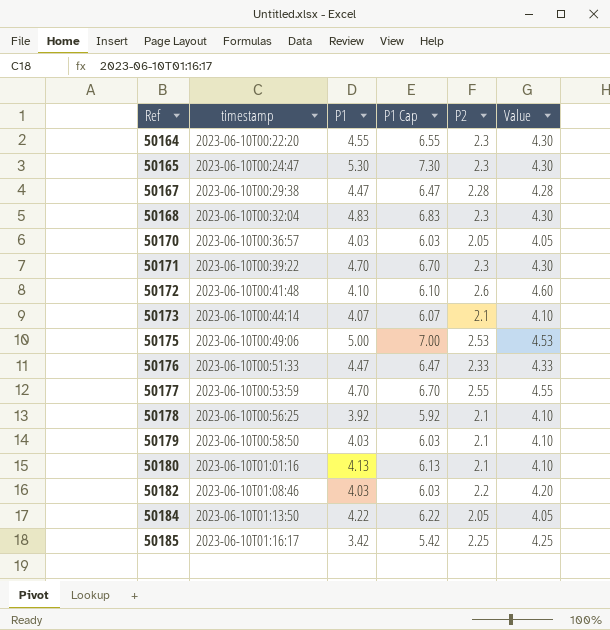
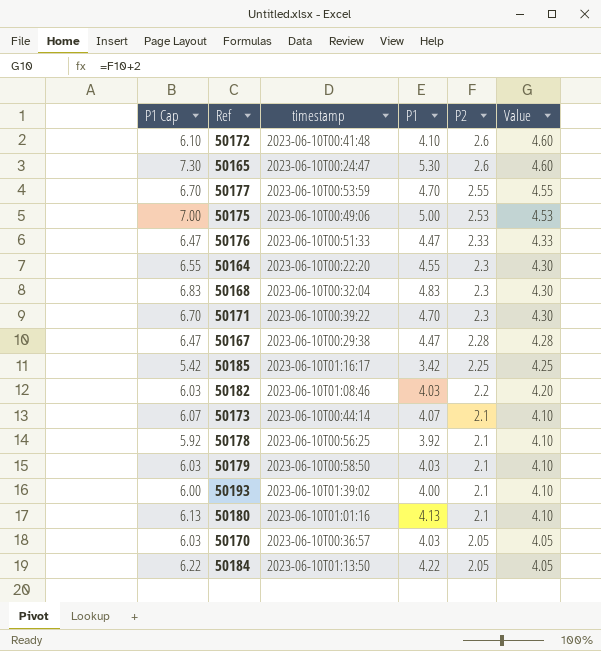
row order: Ref ascending -> P2 descending
column P1 Cap | position: 4 -> 1
50165 | P2: 2.3 -> 2.6
50165 | Value: 4.30 -> 4.60
row 50193: none -> 6.00 | 2023-06-10T01:39:02 | 4.00 | 2.1 | 4.10

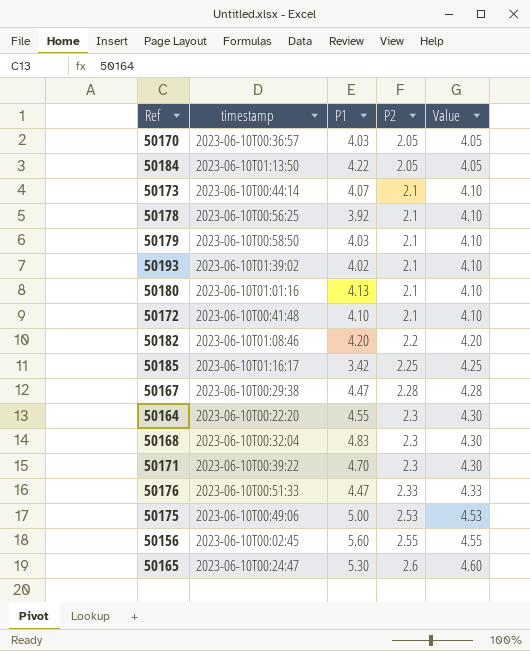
row order: P2 descending -> P2 ascending
column P1 Cap | formula: [P1] + 2 -> none
row 50177: 6.70 | 2023-06-10T00:53:59 | 4.70 | 2.55 | 4.55 -> none
50193 | P1: 4.00 -> 4.02
50172 | P2: 2.6 -> 2.1
50172 | Value: 4.60 -> 4.10
50182 | P1: 4.03 -> 4.20
row 50156: none -> 2023-06-10T00:02:45 | 5.60 | 2.55 | 4.55

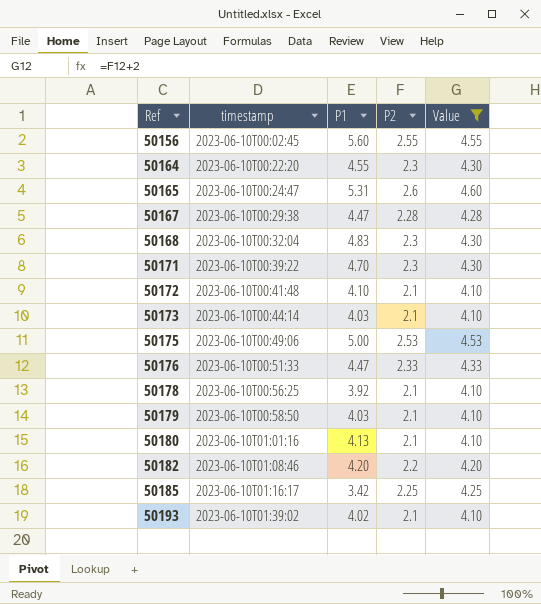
filter: none -> Value != 4.05
row order: P2 ascending -> Ref ascending
50165 | P1: 5.30 -> 5.31
50173 | P1: 4.07 -> 4.03

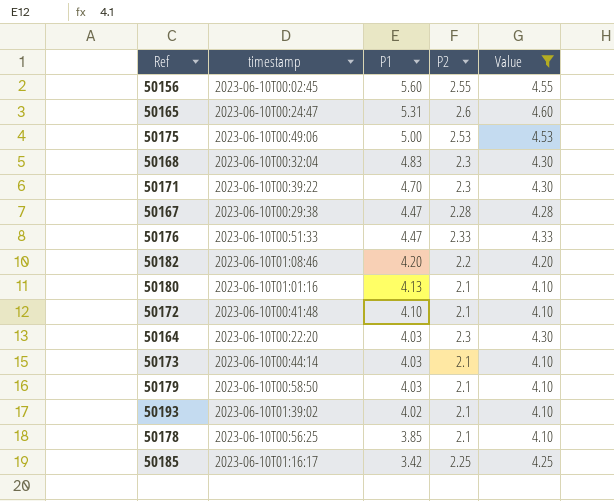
row order: Ref ascending -> P1 descending
50164 | P1: 4.55 -> 4.03
50178 | P1: 3.92 -> 3.85

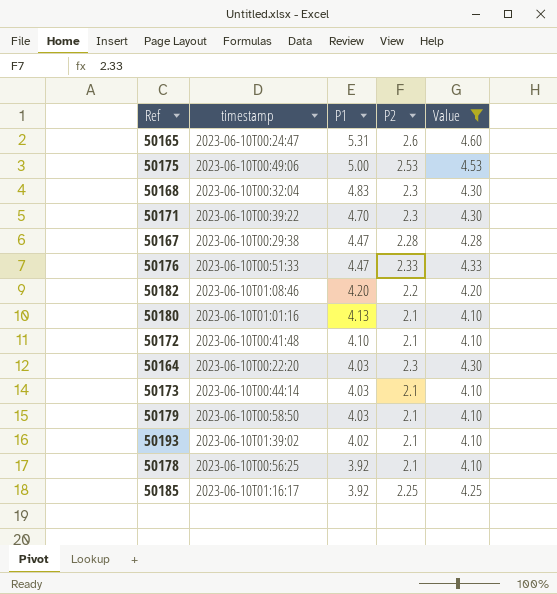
row 50156: 2023-06-10T00:02:45 | 5.60 | 2.55 | 4.55 -> none
50178 | P1: 3.85 -> 3.92
50185 | P1: 3.42 -> 3.92

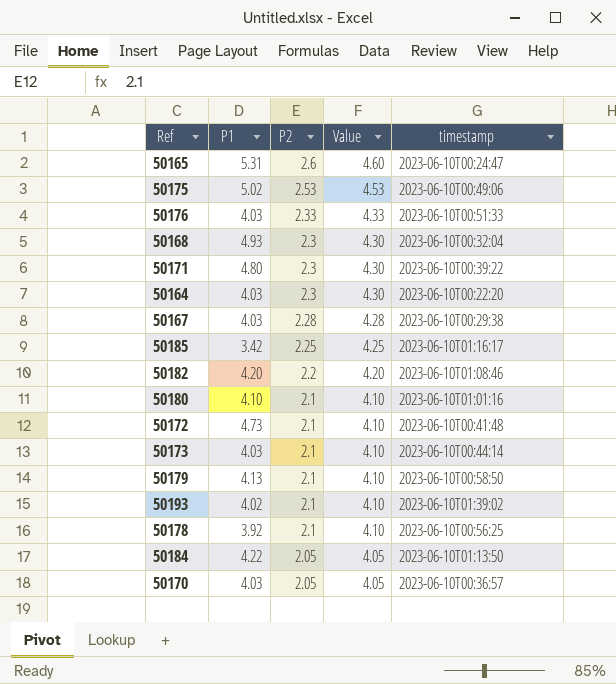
filter: Value != 4.05 -> none
row order: P1 descending -> P2 descending
column timestamp | position: 2 -> 5
50175 | P1: 5.00 -> 5.02
50176 | P1: 4.47 -> 4.03
50168 | P1: 4.83 -> 4.93
50171 | P1: 4.70 -> 4.80
50167 | P1: 4.47 -> 4.03
50185 | P1: 3.92 -> 3.42
50180 | P1: 4.13 -> 4.10
50172 | P1: 4.10 -> 4.73
50179 | P1: 4.03 -> 4.13

